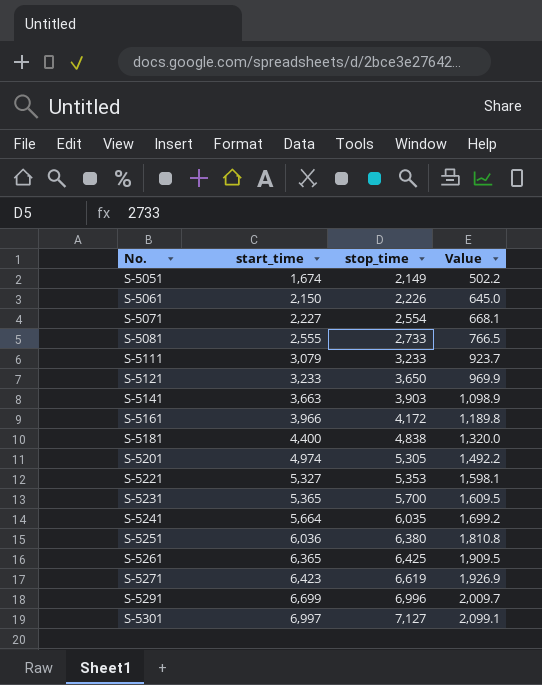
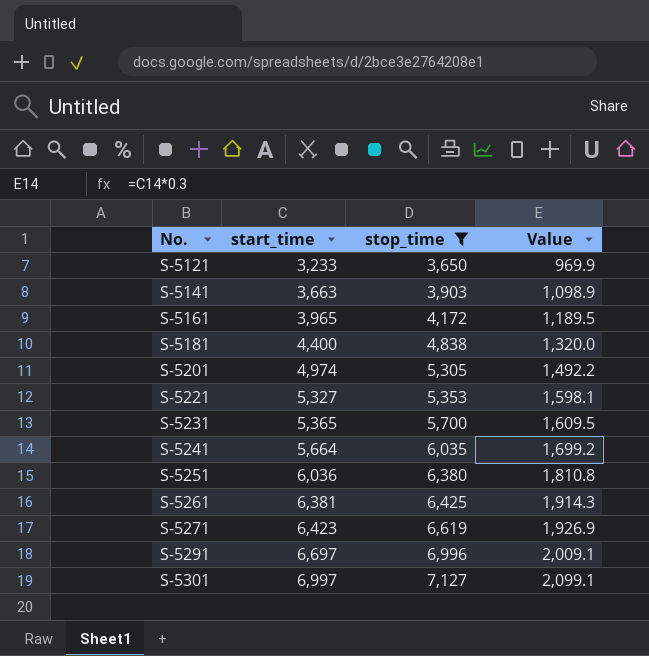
filter: none -> stop_time >= 3,650
S-5161 | start_time: 3,966 -> 3,965
S-5161 | Value: 1,189.8 -> 1,189.5
S-5261 | start_time: 6,365 -> 6,381
S-5261 | Value: 1,909.5 -> 1,914.3
S-5291 | start_time: 6,699 -> 6,697
S-5291 | Value: 2,009.7 -> 2,009.1

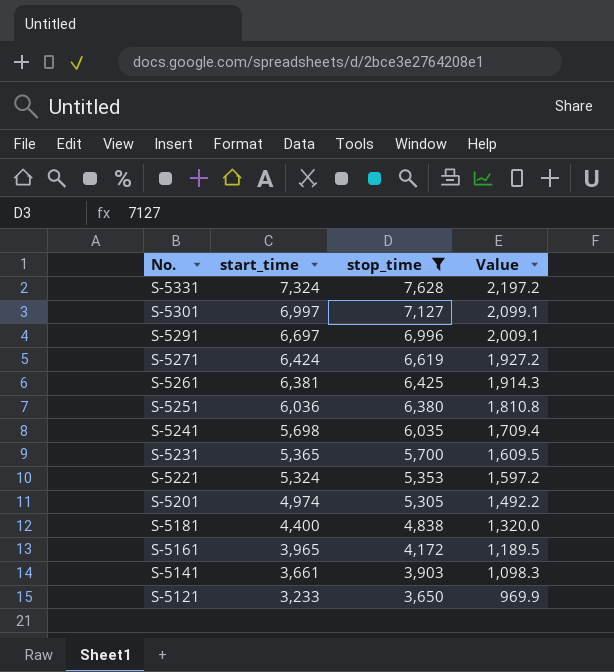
row order: No. ascending -> No. descending
row S-5331: none -> 7,324 | 7,628 | 2,197.2
S-5271 | start_time: 6,423 -> 6,424
S-5271 | Value: 1,926.9 -> 1,927.2
S-5241 | start_time: 5,664 -> 5,698
S-5241 | Value: 1,699.2 -> 1,709.4
S-5221 | start_time: 5,327 -> 5,324
S-5221 | Value: 1,598.1 -> 1,597.2
S-5141 | start_time: 3,663 -> 3,661
S-5141 | Value: 1,098.9 -> 1,098.3

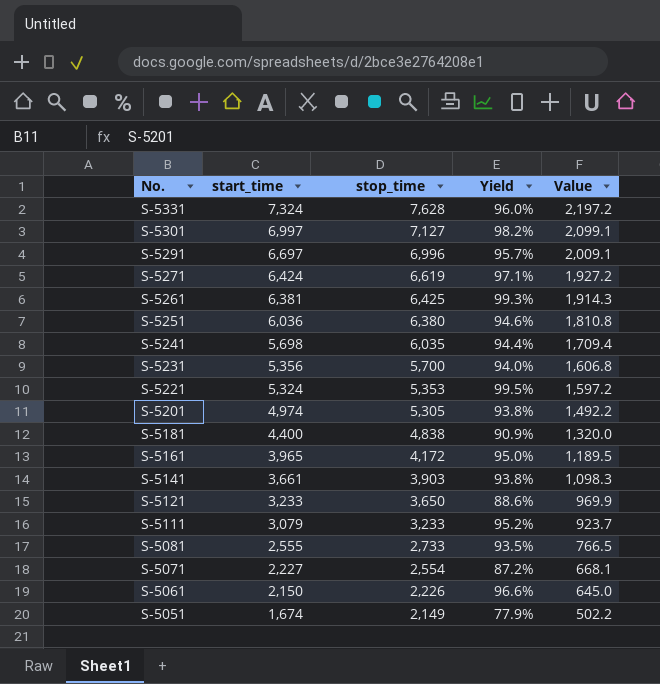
filter: stop_time >= 3,650 -> none
column Yield | formula: none -> [start_time] / [stop_time]
S-5231 | start_time: 5,365 -> 5,356
S-5231 | Value: 1,609.5 -> 1,606.8

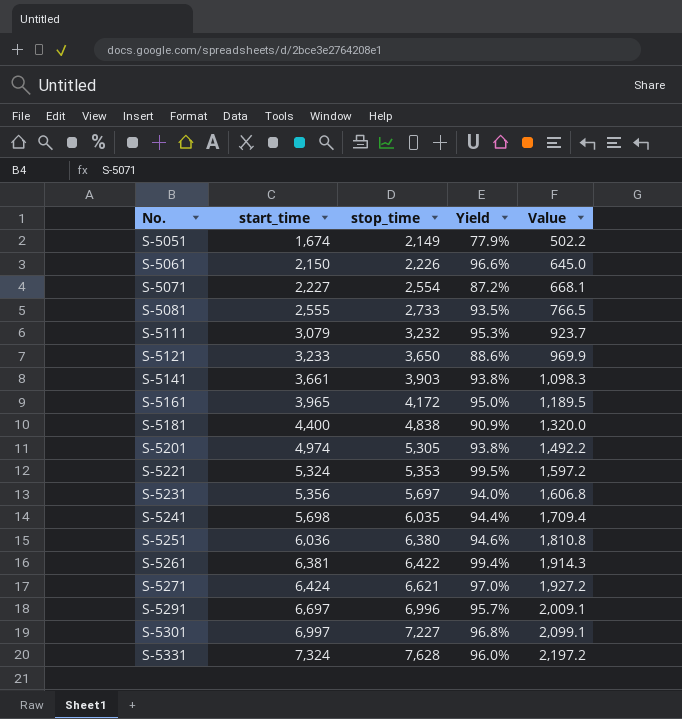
row order: No. descending -> No. ascending
S-5111 | stop_time: 3,233 -> 3,232
S-5111 | Yield: 95.2% -> 95.3%
S-5231 | stop_time: 5,700 -> 5,697
S-5261 | stop_time: 6,425 -> 6,422
S-5261 | Yield: 99.3% -> 99.4%
S-5271 | stop_time: 6,619 -> 6,621
S-5271 | Yield: 97.1% -> 97.0%
S-5301 | stop_time: 7,127 -> 7,227
S-5301 | Yield: 98.2% -> 96.8%

